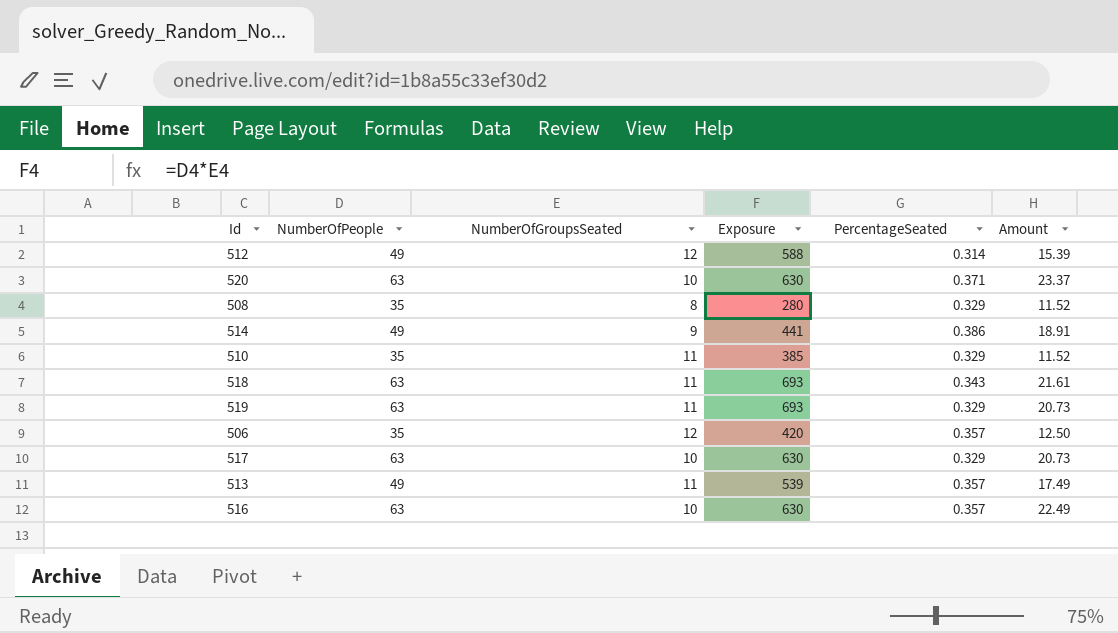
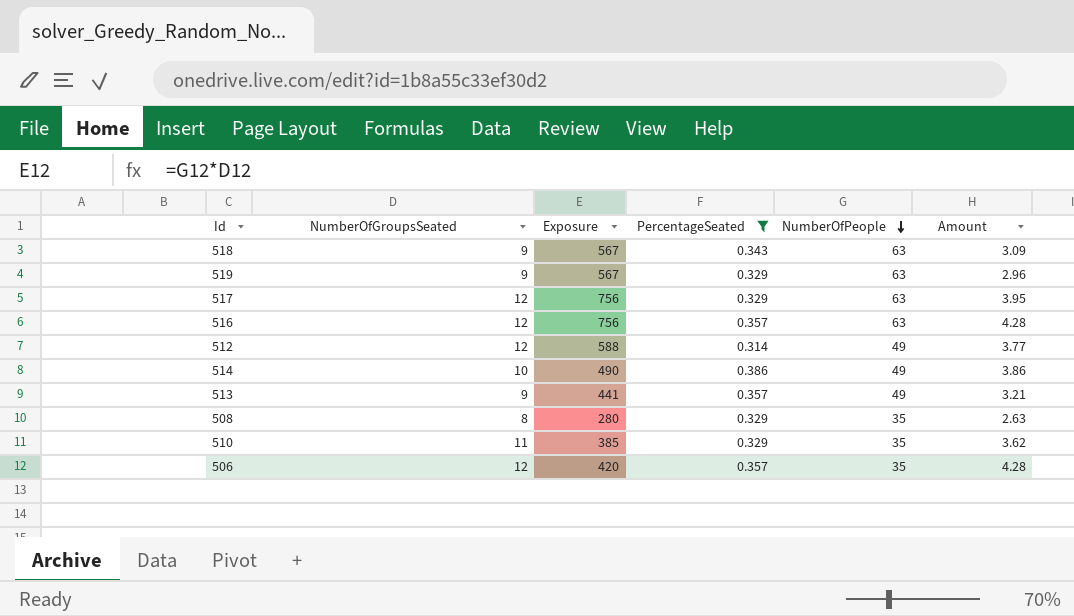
filter: none -> PercentageSeated != 0.371
row order: none -> NumberOfPeople descending
column NumberOfPeople | position: 2 -> 5
column Amount | formula: [NumberOfPeople] * [PercentageSeated] -> [NumberOfGroupsSeated] * [PercentageSeated]
518 | NumberOfGroupsSeated: 11 -> 9
518 | Exposure: 693 -> 567
519 | NumberOfGroupsSeated: 11 -> 9
519 | Exposure: 693 -> 567
517 | NumberOfGroupsSeated: 10 -> 12
517 | Exposure: 630 -> 756
516 | NumberOfGroupsSeated: 10 -> 12
516 | Exposure: 630 -> 756
514 | NumberOfGroupsSeated: 9 -> 10
514 | Exposure: 441 -> 490
513 | NumberOfGroupsSeated: 11 -> 9
513 | Exposure: 539 -> 441

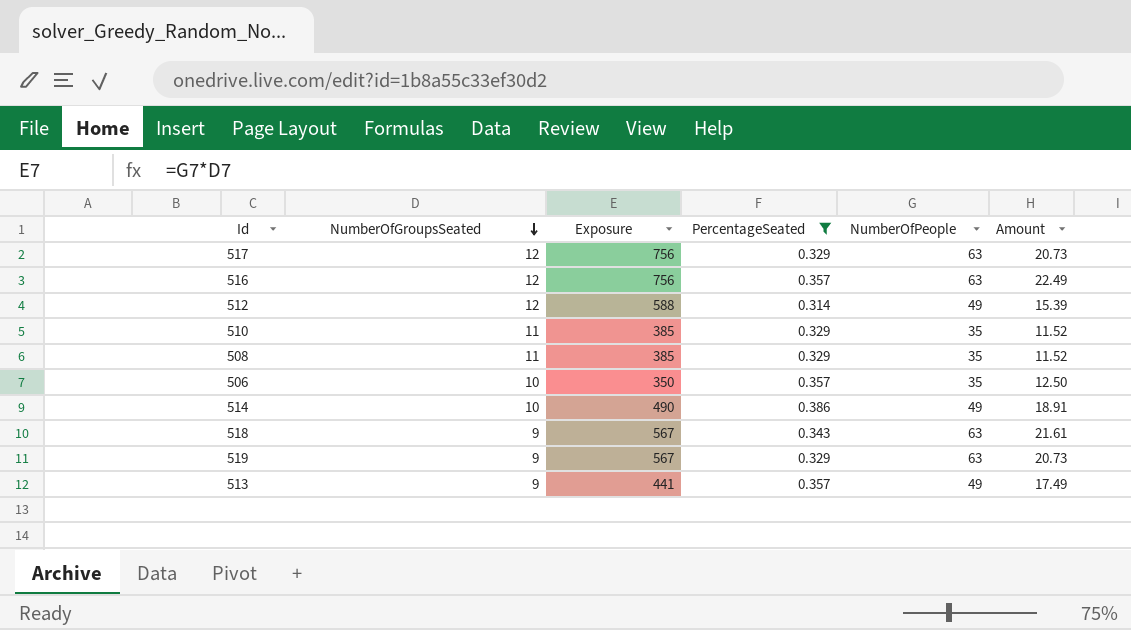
row order: NumberOfPeople descending -> NumberOfGroupsSeated descending
column Amount | formula: [NumberOfGroupsSeated] * [PercentageSeated] -> [PercentageSeated] * [NumberOfPeople]
508 | NumberOfGroupsSeated: 8 -> 11
508 | Exposure: 280 -> 385
506 | NumberOfGroupsSeated: 12 -> 10
506 | Exposure: 420 -> 350

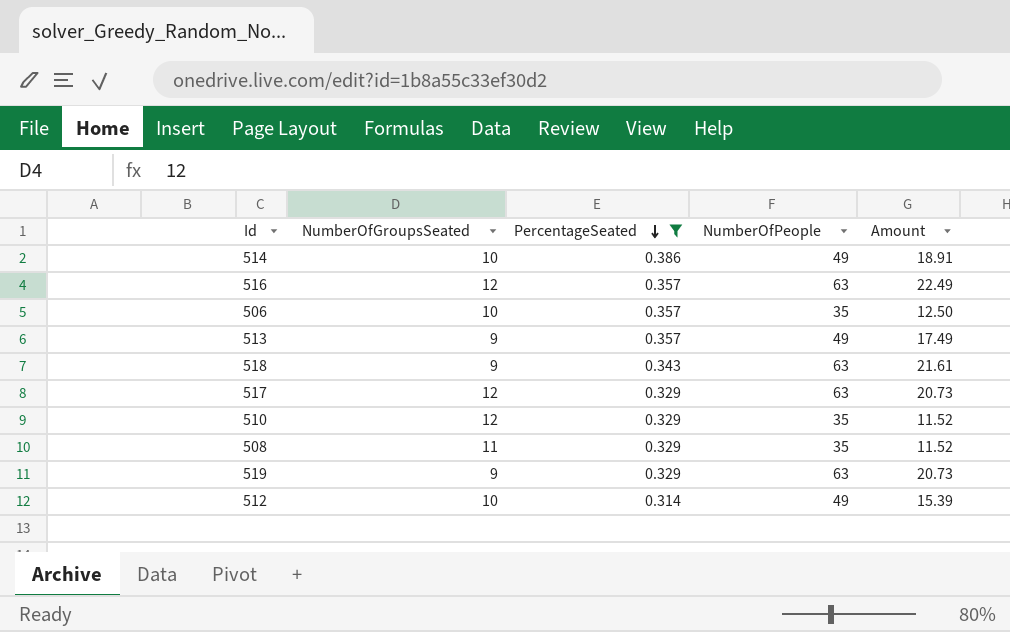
row order: NumberOfGroupsSeated descending -> PercentageSeated descending
column Exposure | formula: [NumberOfGroupsSeated] * [NumberOfPeople] -> none
510 | NumberOfGroupsSeated: 11 -> 12
512 | NumberOfGroupsSeated: 12 -> 10

